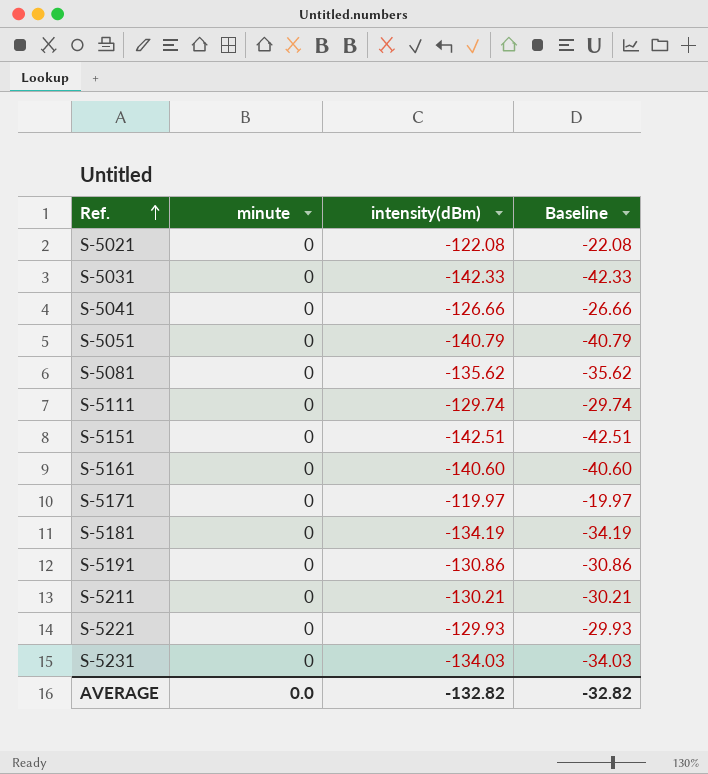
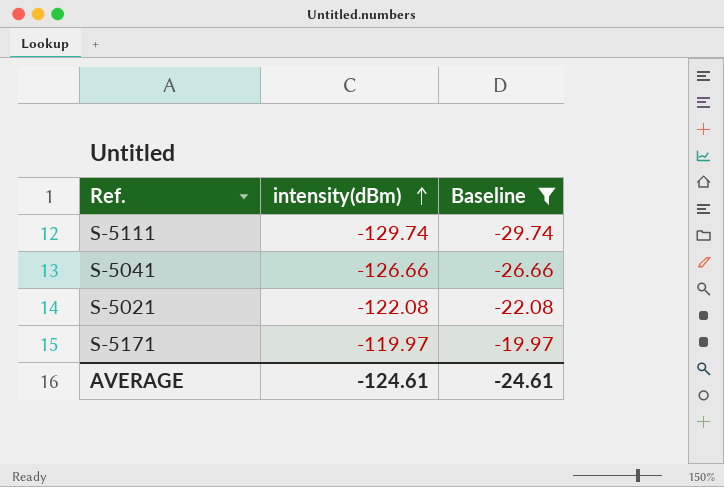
filter: none -> Baseline >= -29.74
row order: Ref. ascending -> intensity(dBm) ascending
column minute | position: 2 -> none
AVERAGE | intensity(dBm): -132.82 -> -124.61
AVERAGE | Baseline: -32.82 -> -24.61

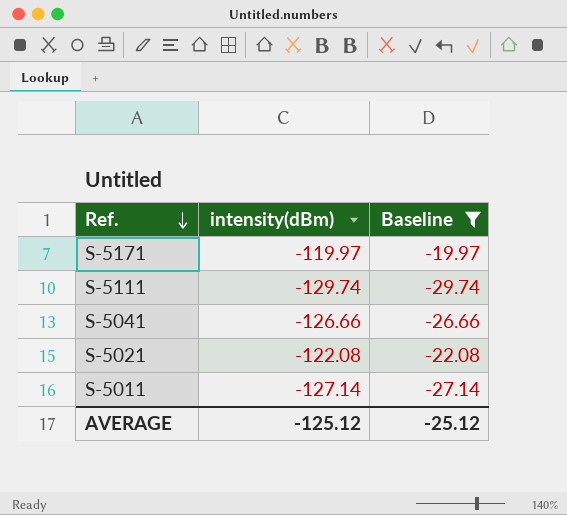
row order: intensity(dBm) ascending -> Ref. descending
row S-5011: none -> -127.14 | -27.14
AVERAGE | intensity(dBm): -124.61 -> -125.12
AVERAGE | Baseline: -24.61 -> -25.12

